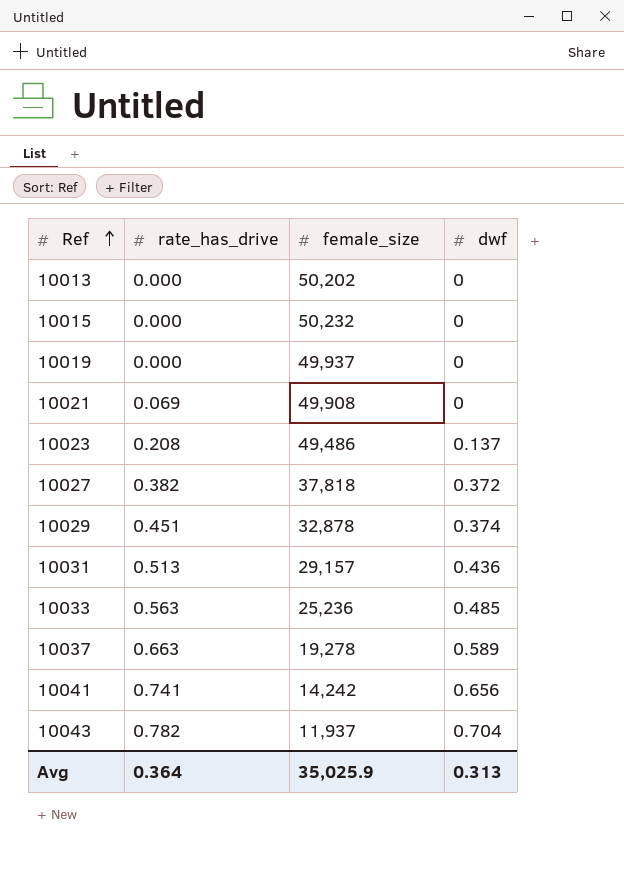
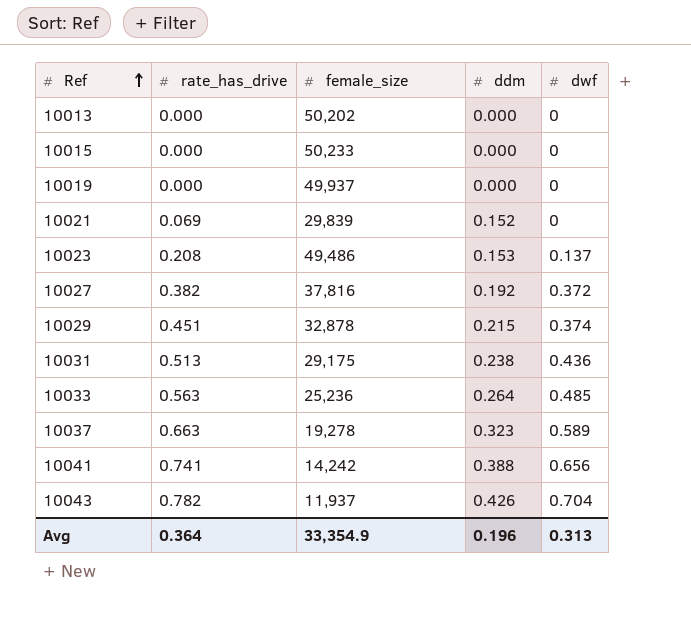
column ddm | position: none -> 4
10015 | female_size: 50,232 -> 50,233
10021 | female_size: 49,908 -> 29,839
10027 | female_size: 37,818 -> 37,816
10031 | female_size: 29,157 -> 29,175
Avg | female_size: 35,025.9 -> 33,354.9

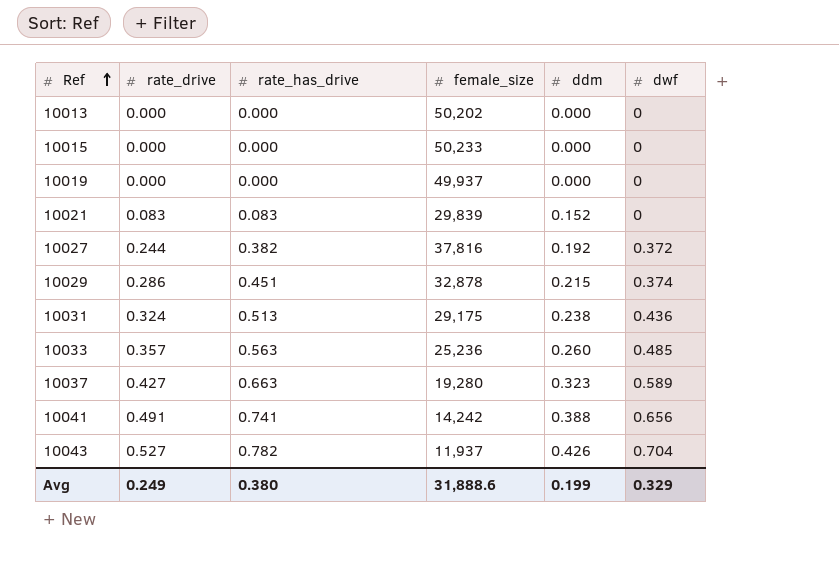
column rate_drive | position: none -> 2
row 10023: 0.208 | 49,486 | 0.153 | 0.137 -> none
10021 | rate_has_drive: 0.069 -> 0.083
10033 | ddm: 0.264 -> 0.260
10037 | female_size: 19,278 -> 19,280
Avg | rate_has_drive: 0.364 -> 0.380
Avg | female_size: 33,354.9 -> 31,888.6
Avg | ddm: 0.196 -> 0.199
Avg | dwf: 0.313 -> 0.329

